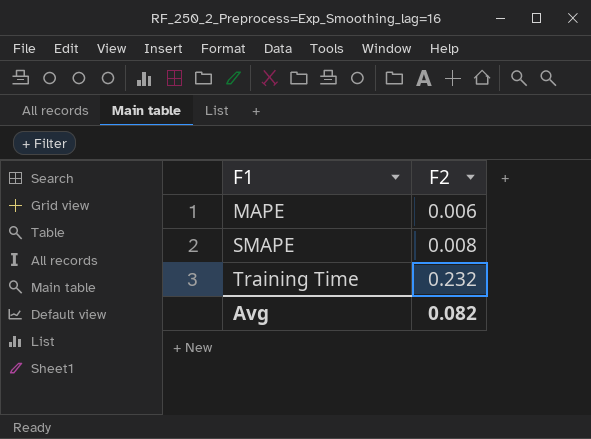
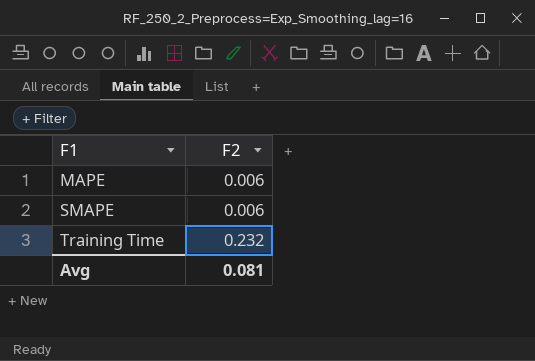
SMAPE | F2: 0.008 -> 0.006
Avg | F2: 0.082 -> 0.081

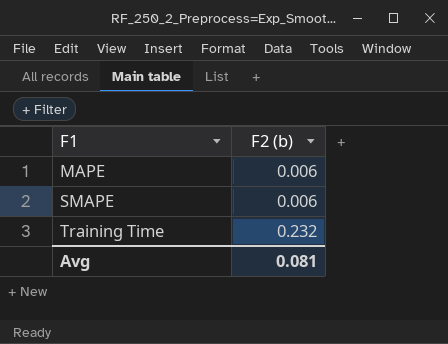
column name: F2 -> F2 (b)

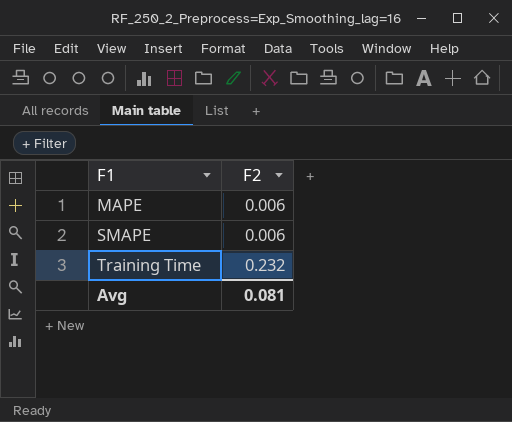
column name: F2 (b) -> F2

